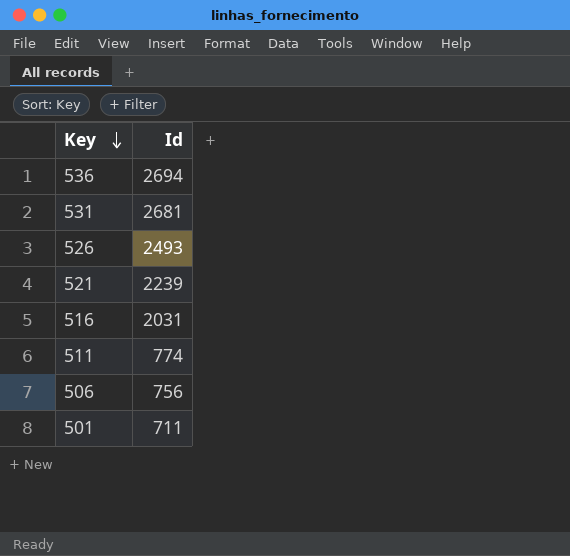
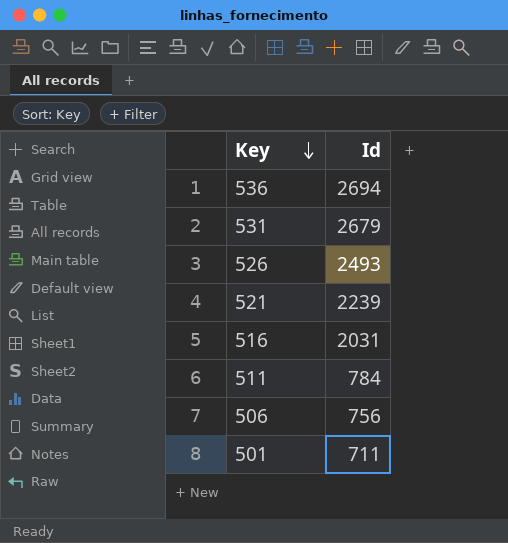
531 | Id: 2681 -> 2679
511 | Id: 774 -> 784

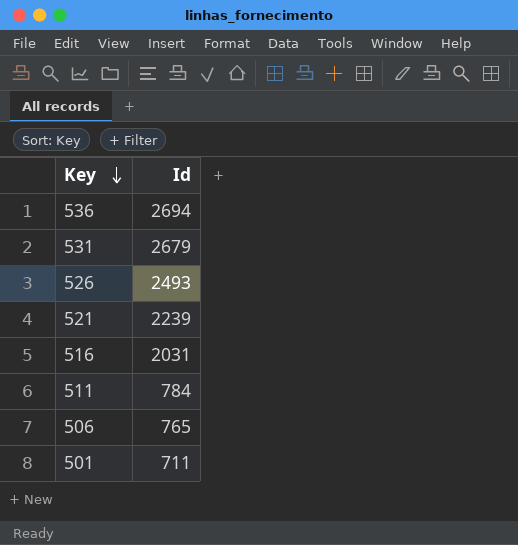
506 | Id: 756 -> 765

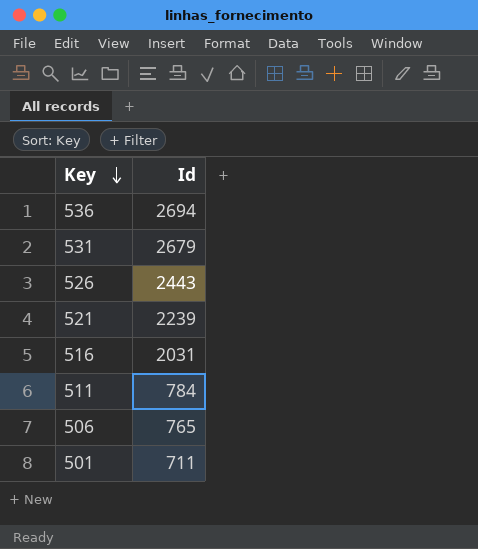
526 | Id: 2493 -> 2443

